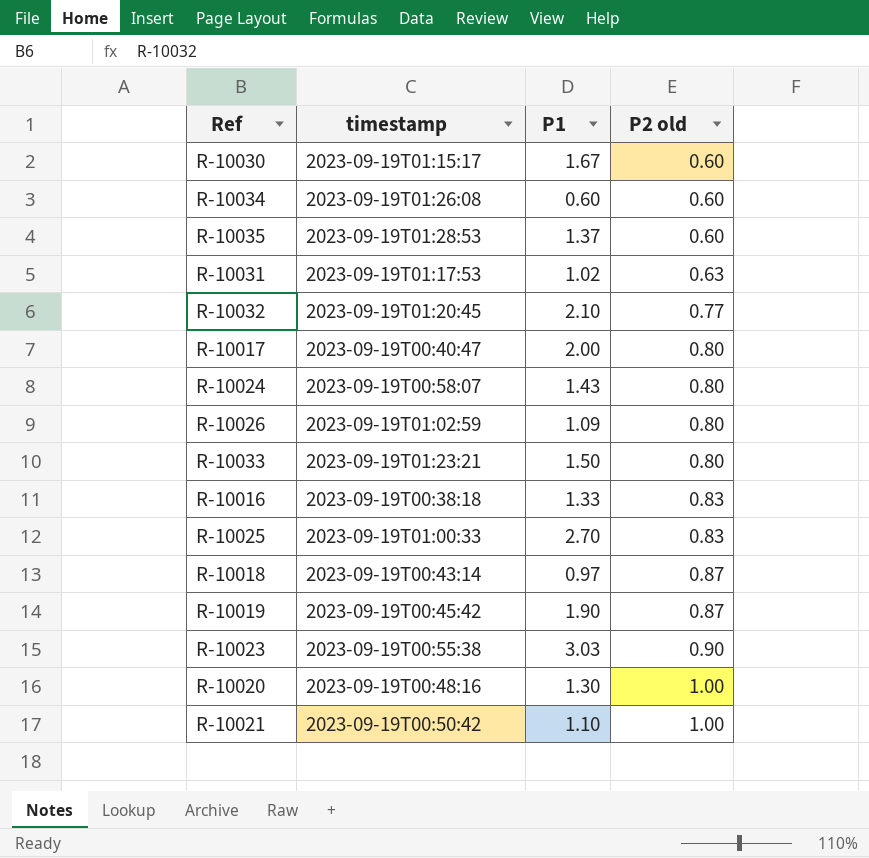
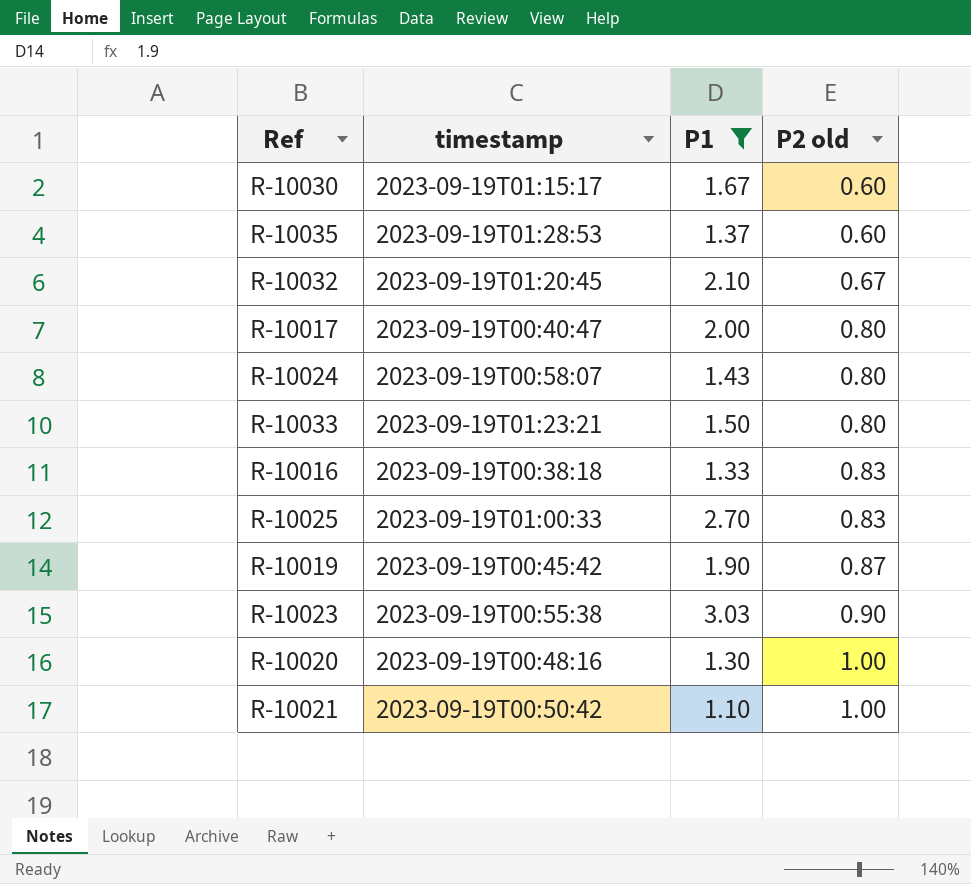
filter: none -> P1 >= 1.10
R-10032 | P2 old: 0.77 -> 0.67

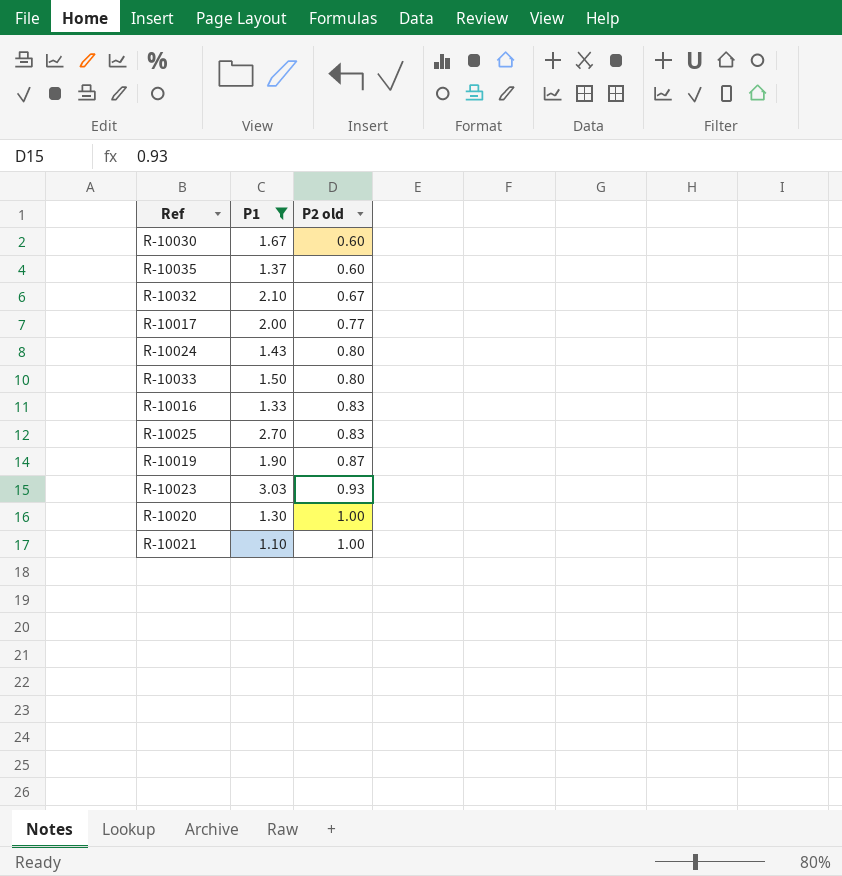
column timestamp | position: 2 -> none
R-10017 | P2 old: 0.80 -> 0.77
R-10023 | P2 old: 0.90 -> 0.93

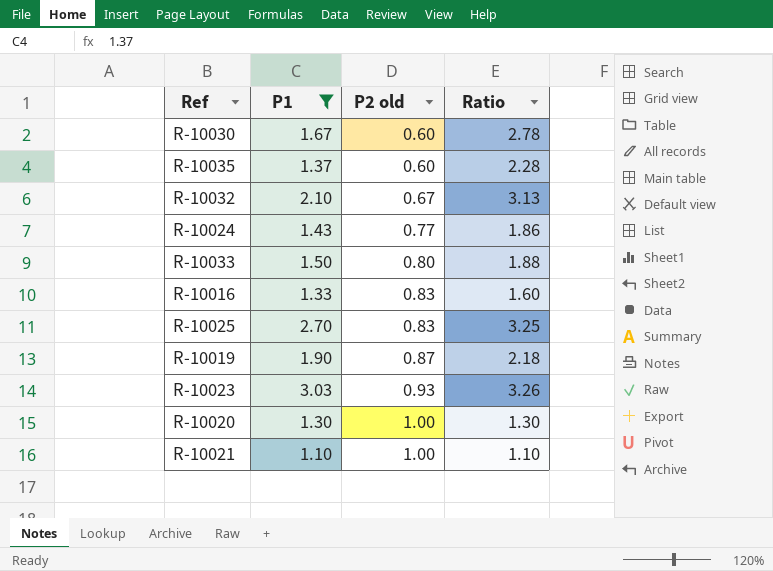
column Ratio | formula: none -> [P1] / [P2 old]
row R-10017: 2.00 | 0.77 -> none
R-10024 | P2 old: 0.80 -> 0.77

